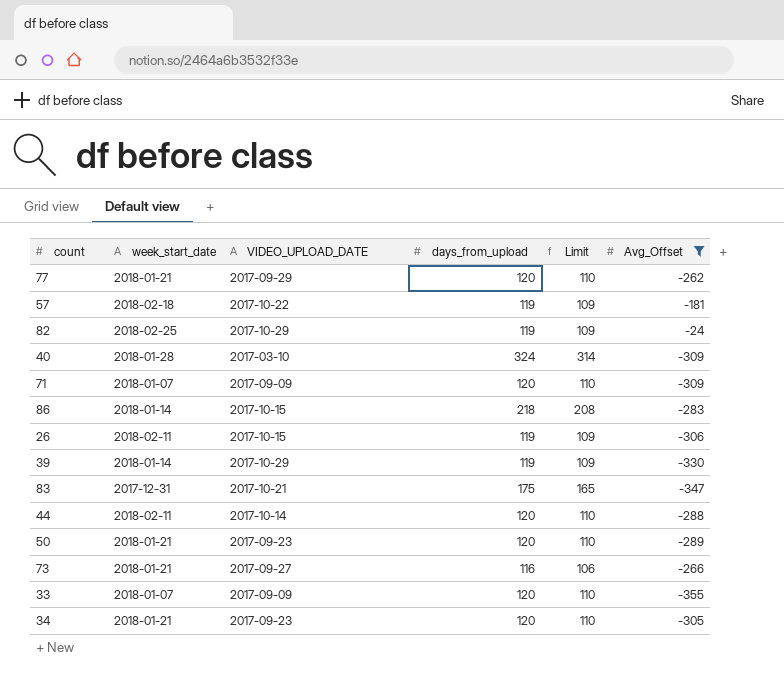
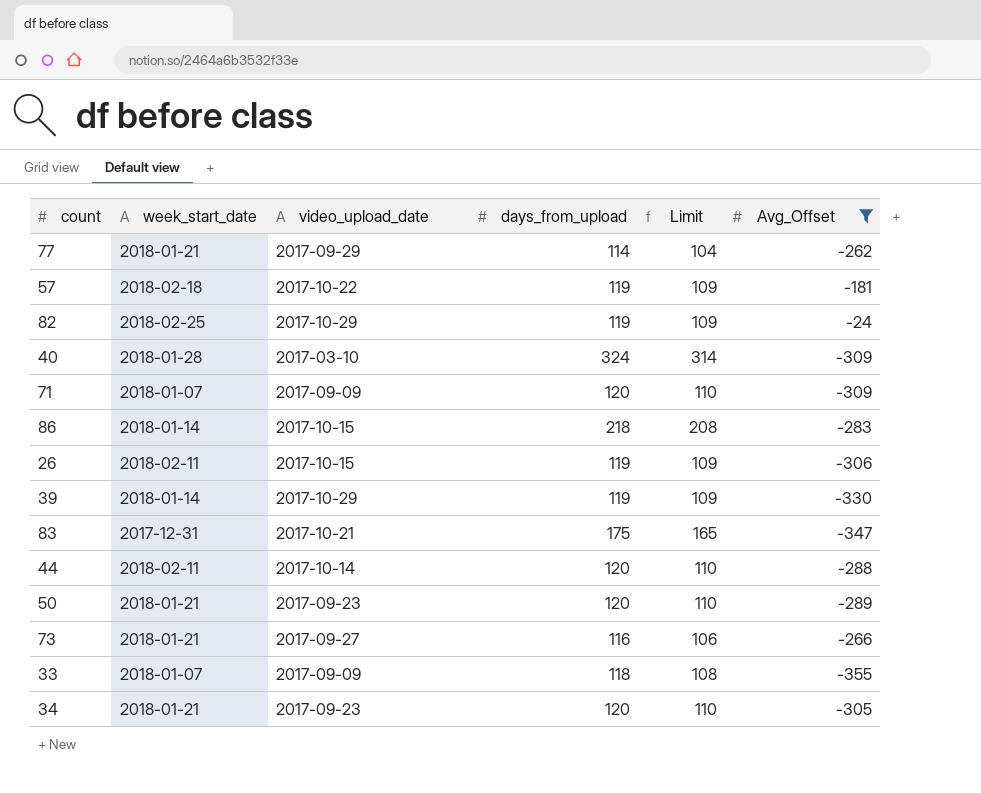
column name: VIDEO_UPLOAD_DATE -> video_upload_date
77 | days_from_upload: 120 -> 114
77 | Limit: 110 -> 104
33 | days_from_upload: 120 -> 118
33 | Limit: 110 -> 108

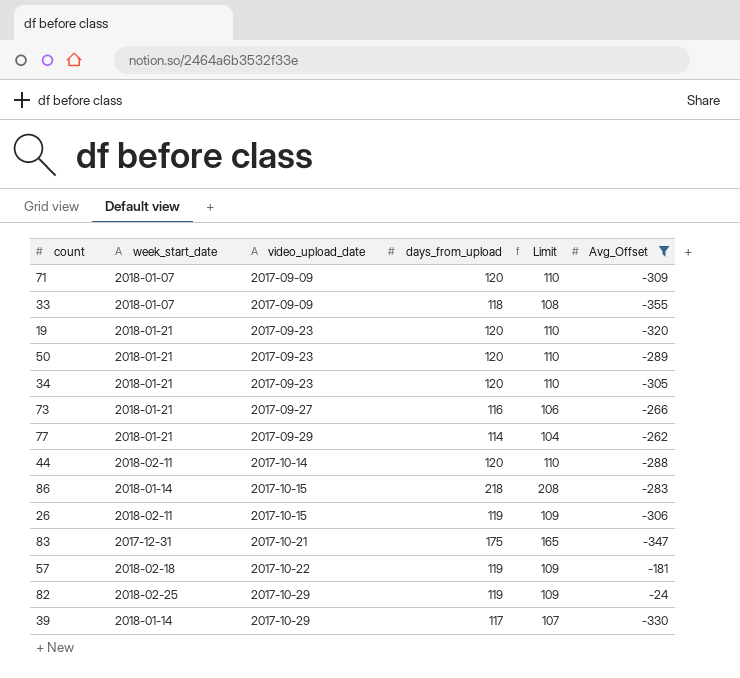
row order: none -> video_upload_date ascending
row 40: 2018-01-28 | 2017-03-10 | 324 | 314 | -309 -> none
row 19: none -> 2018-01-21 | 2017-09-23 | 120 | 110 | -320
39 | days_from_upload: 119 -> 117
39 | Limit: 109 -> 107

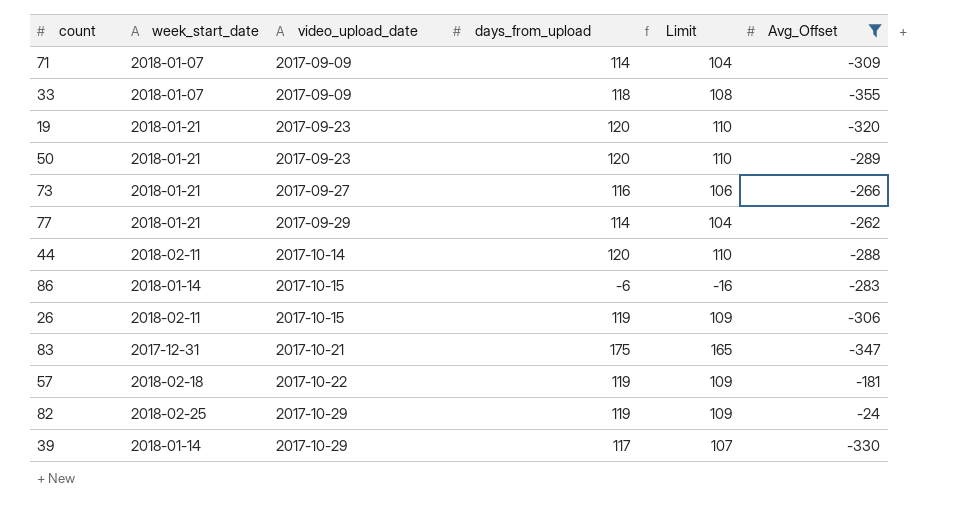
row 34: 2018-01-21 | 2017-09-23 | 120 | 110 | -305 -> none
71 | days_from_upload: 120 -> 114
71 | Limit: 110 -> 104
86 | days_from_upload: 218 -> -6
86 | Limit: 208 -> -16

